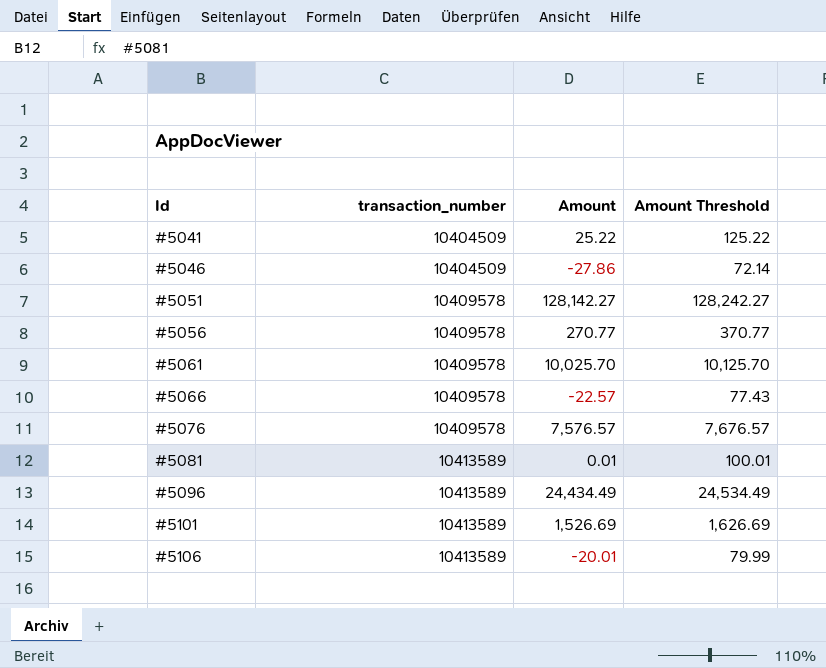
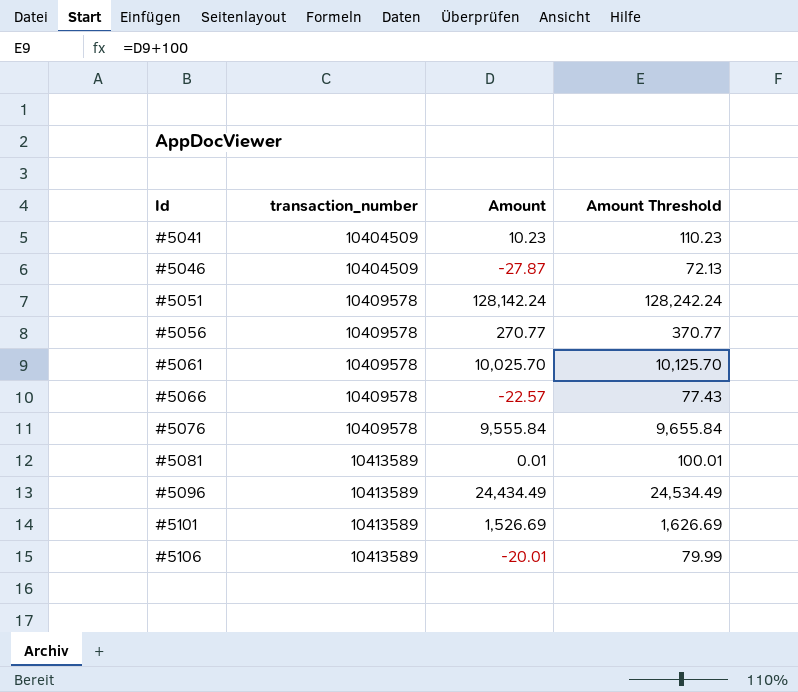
#5041 | Amount: 25.22 -> 10.23
#5041 | Amount Threshold: 125.22 -> 110.23
#5046 | Amount: -27.86 -> -27.87
#5046 | Amount Threshold: 72.14 -> 72.13
#5051 | Amount: 128,142.27 -> 128,142.24
#5051 | Amount Threshold: 128,242.27 -> 128,242.24
#5076 | Amount: 7,576.57 -> 9,555.84
#5076 | Amount Threshold: 7,676.57 -> 9,655.84

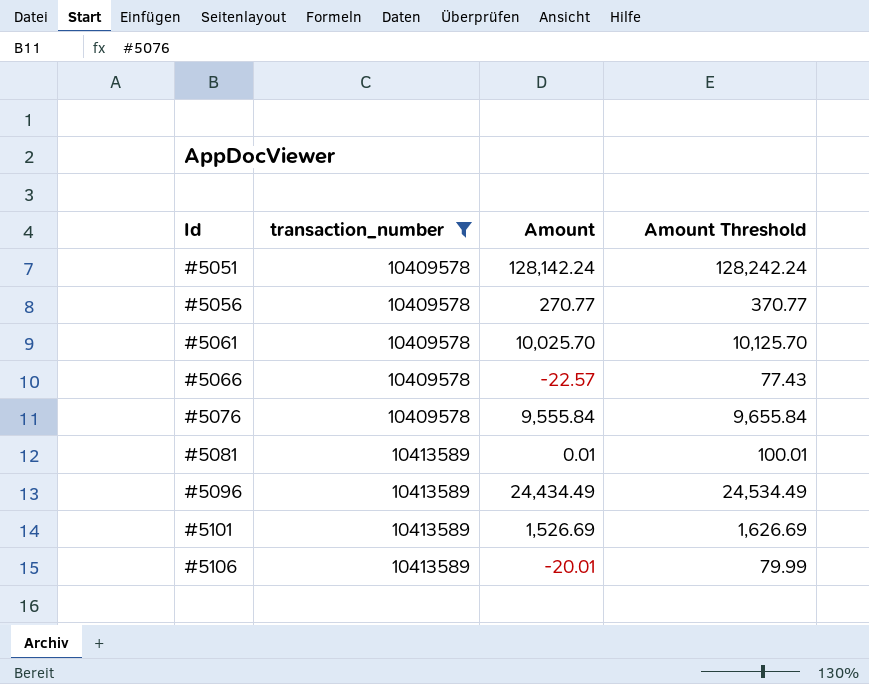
filter: none -> transaction_number != 10404509

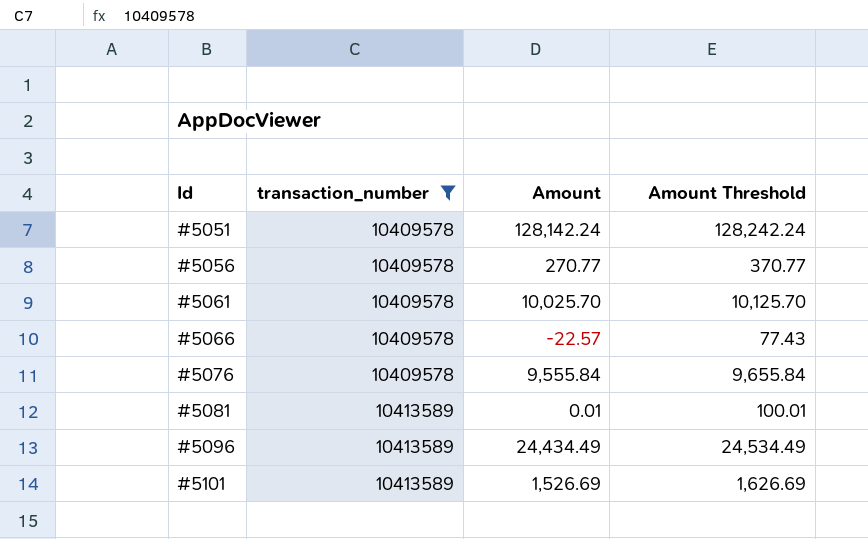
row #5106: 10413589 | -20.01 | 79.99 -> none

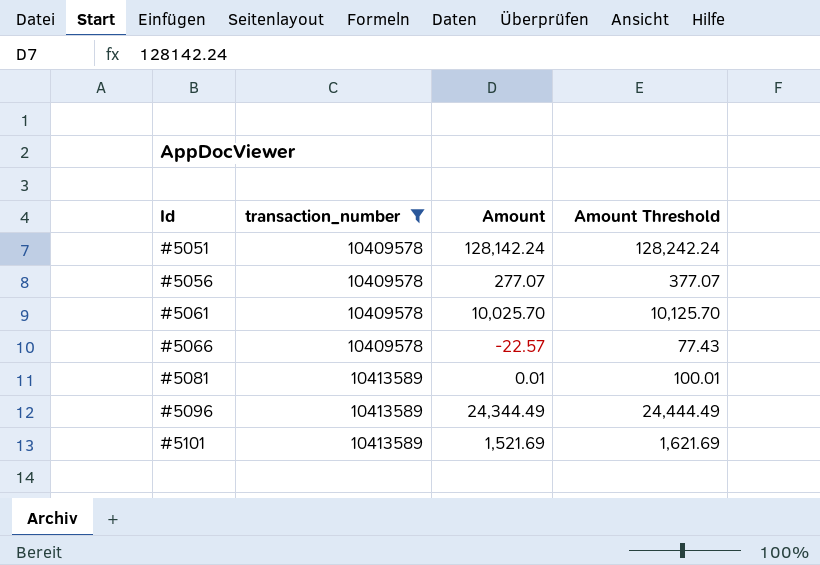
row #5076: 10409578 | 9,555.84 | 9,655.84 -> none
#5056 | Amount: 270.77 -> 277.07
#5056 | Amount Threshold: 370.77 -> 377.07
#5096 | Amount: 24,434.49 -> 24,344.49
#5096 | Amount Threshold: 24,534.49 -> 24,444.49
#5101 | Amount: 1,526.69 -> 1,521.69
#5101 | Amount Threshold: 1,626.69 -> 1,621.69

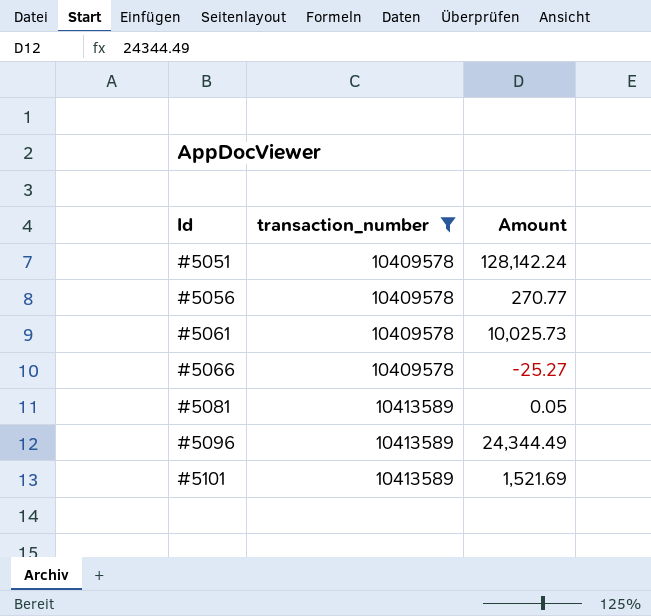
column Amount Threshold | formula: [Amount] + 100 -> none
#5056 | Amount: 277.07 -> 270.77
#5061 | Amount: 10,025.70 -> 10,025.73
#5066 | Amount: -22.57 -> -25.27
#5081 | Amount: 0.01 -> 0.05

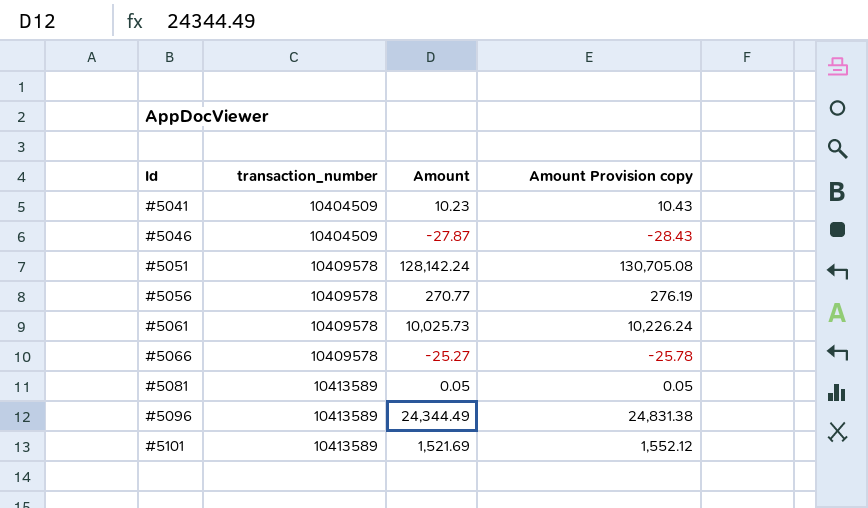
filter: transaction_number != 10404509 -> none
column Amount Provision copy | formula: none -> [Amount] * 1.02

